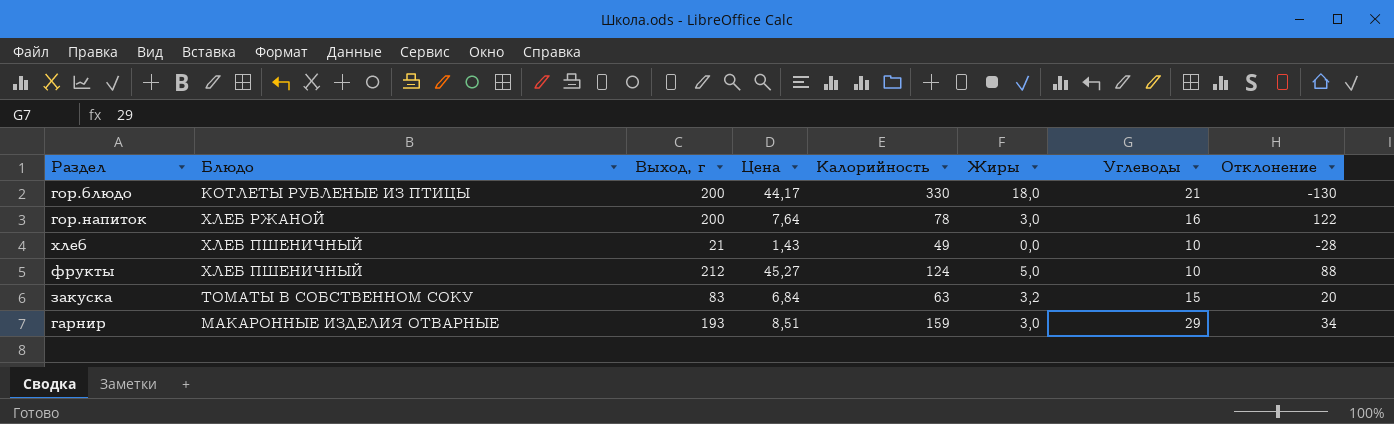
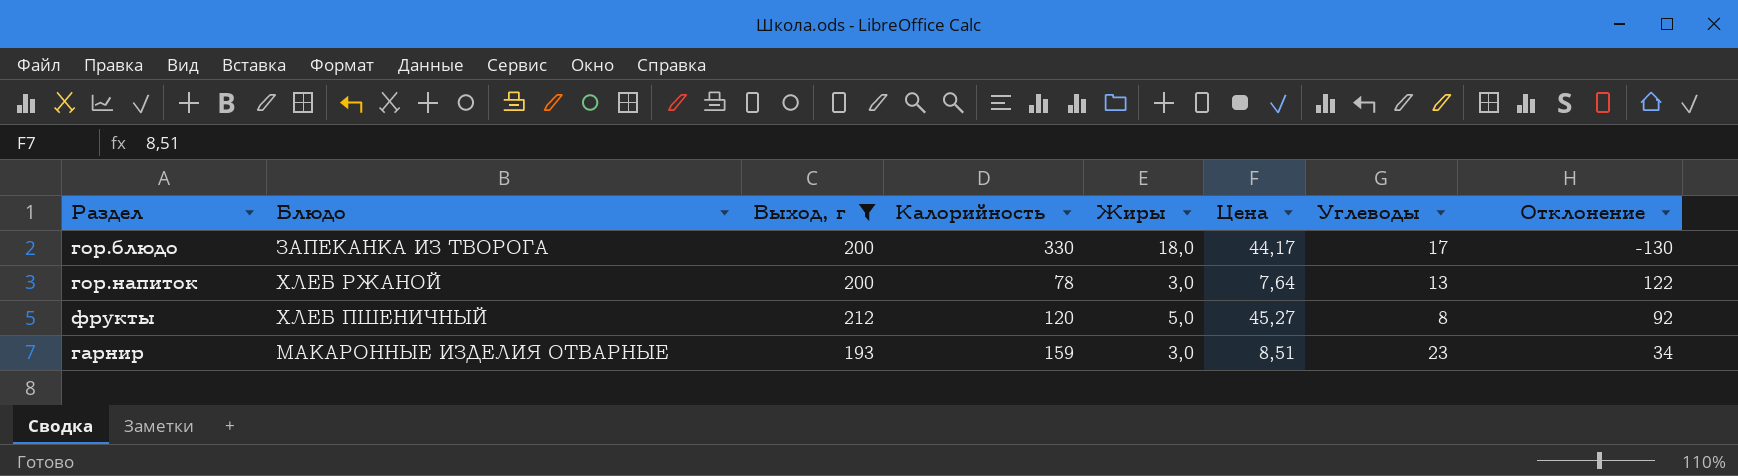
filter: none -> Выход, г >= 193
column Цена | position: 4 -> 6
гор.блюдо | Блюдо: КОТЛЕТЫ РУБЛЕНЫЕ ИЗ ПТИЦЫ -> ЗАПЕКАНКА ИЗ ТВОРОГА
гор.блюдо | Углеводы: 21 -> 17
гор.напиток | Углеводы: 16 -> 13
фрукты | Калорийность: 124 -> 120
фрукты | Углеводы: 10 -> 8
фрукты | Отклонение: 88 -> 92
гарнир | Углеводы: 29 -> 23

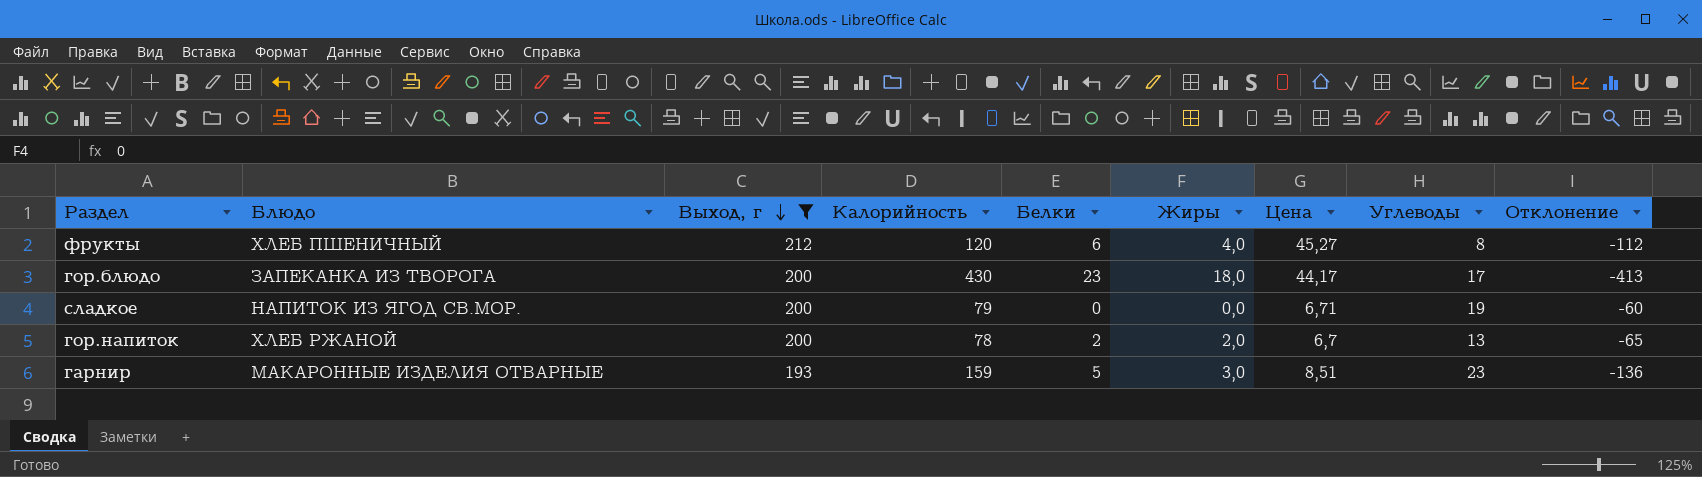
row order: none -> Выход, г descending
column Белки | position: none -> 5
column Отклонение | formula: [Выход, г] - [Калорийность] -> [Углеводы] - [Калорийность]
фрукты | Жиры: 5,0 -> 4,0
гор.блюдо | Калорийность: 330 -> 430
row сладкое: none -> НАПИТОК ИЗ ЯГОД СВ.МОР. | 200 | 79 | 0 | 0,0 | 6,71 | 19 | -60
гор.напиток | Жиры: 3,0 -> 2,0
гор.напиток | Цена: 7,64 -> 6,7

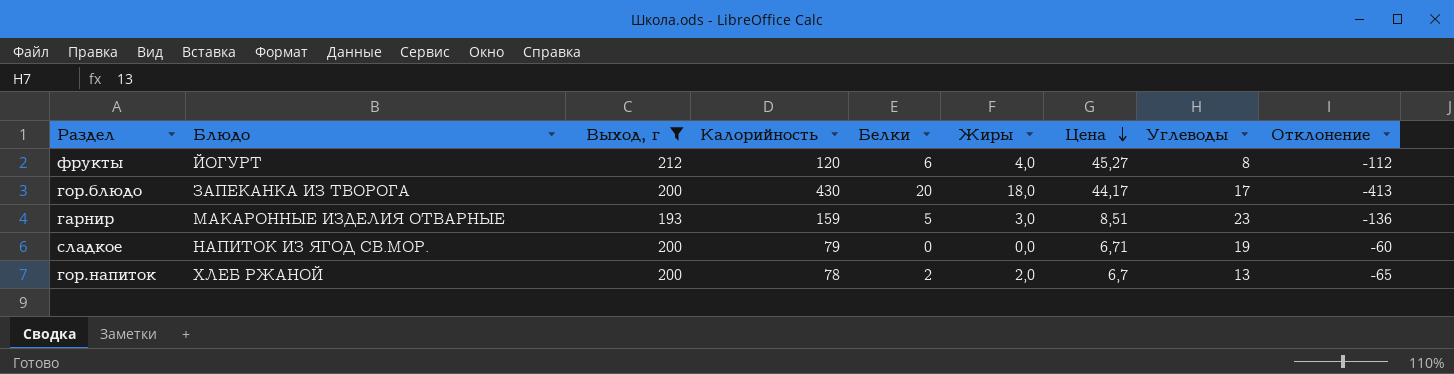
row order: Выход, г descending -> Цена descending
фрукты | Блюдо: ХЛЕБ ПШЕНИЧНЫЙ -> ЙОГУРТ
гор.блюдо | Белки: 23 -> 20

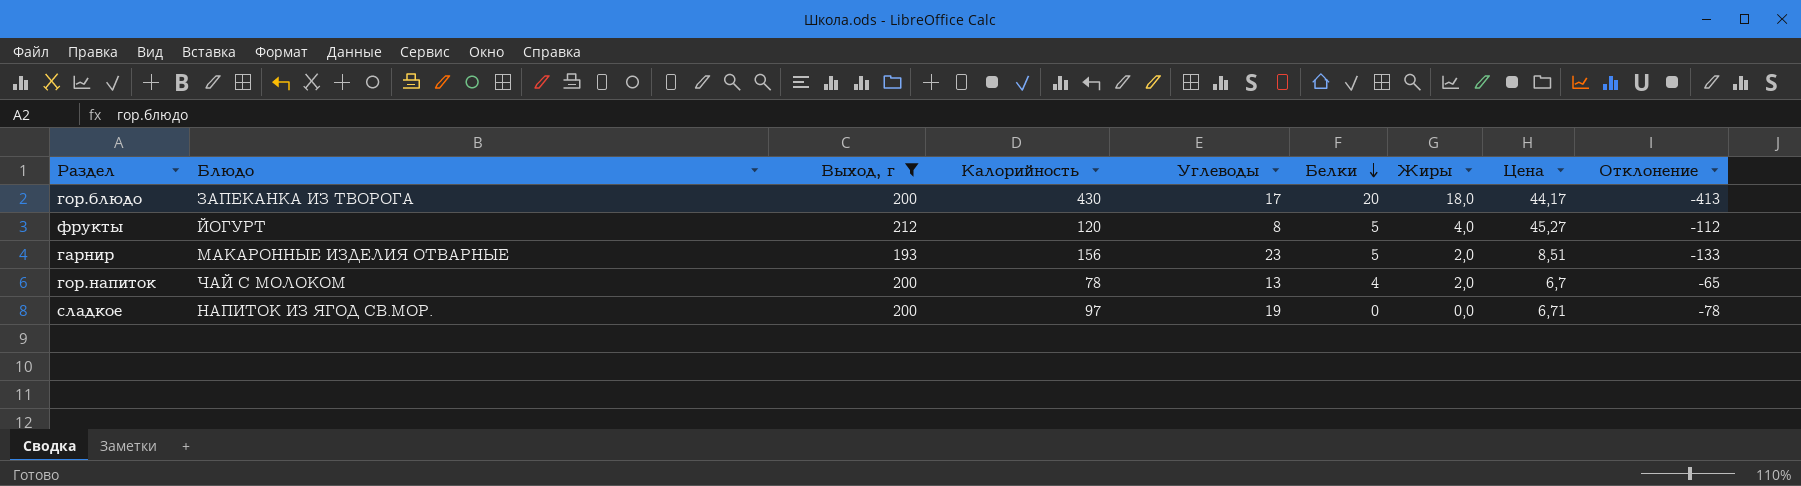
row order: Цена descending -> Белки descending
column Углеводы | position: 8 -> 5
фрукты | Белки: 6 -> 5
гарнир | Калорийность: 159 -> 156
гарнир | Жиры: 3,0 -> 2,0
гарнир | Отклонение: -136 -> -133
гор.напиток | Блюдо: ХЛЕБ РЖАНОЙ -> ЧАЙ С МОЛОКОМ
гор.напиток | Белки: 2 -> 4
сладкое | Калорийность: 79 -> 97
сладкое | Отклонение: -60 -> -78

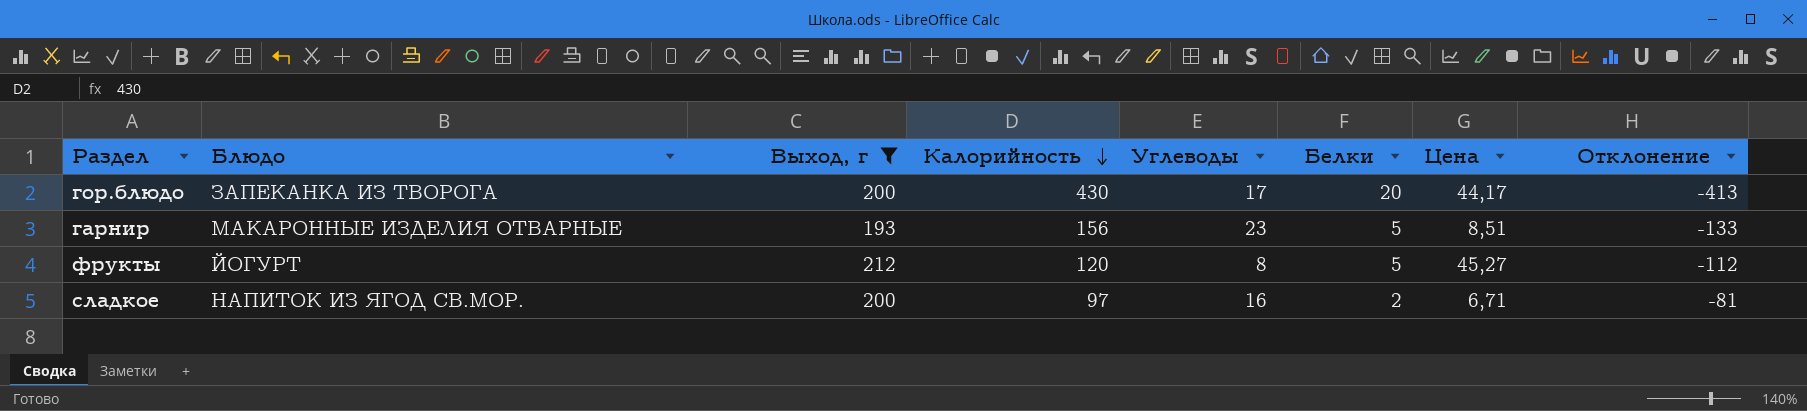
row order: Белки descending -> Калорийность descending
column Жиры | position: 7 -> none
row гор.напиток: ЧАЙ С МОЛОКОМ | 200 | 78 | 13 | 4 | 2,0 | 6,7 | -65 -> none
сладкое | Углеводы: 19 -> 16
сладкое | Белки: 0 -> 2
сладкое | Отклонение: -78 -> -81

